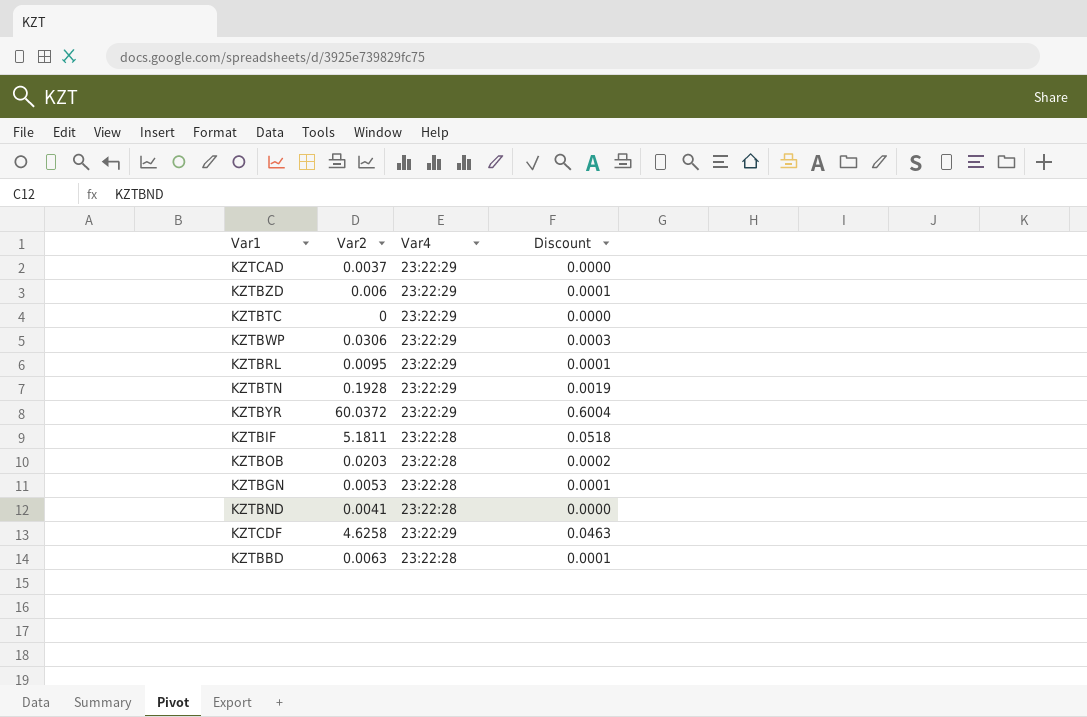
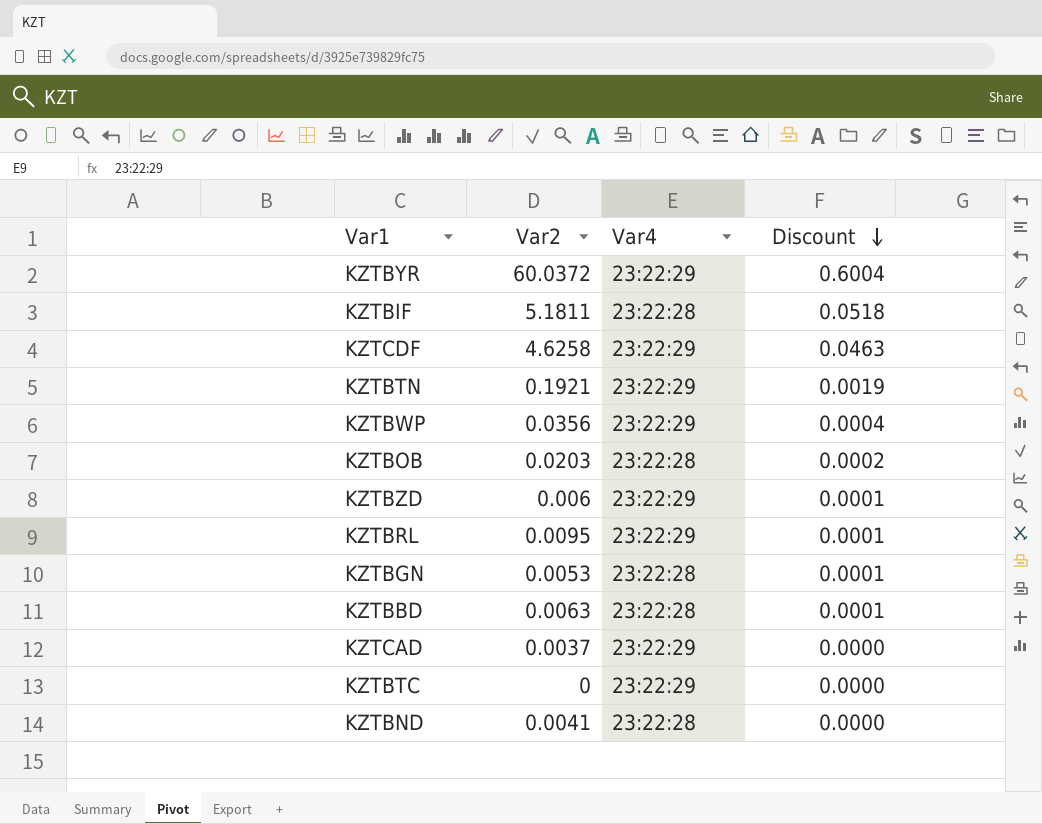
row order: none -> Discount descending
KZTBTN | Var2: 0.1928 -> 0.1921
KZTBWP | Var2: 0.0306 -> 0.0356
KZTBWP | Discount: 0.0003 -> 0.0004

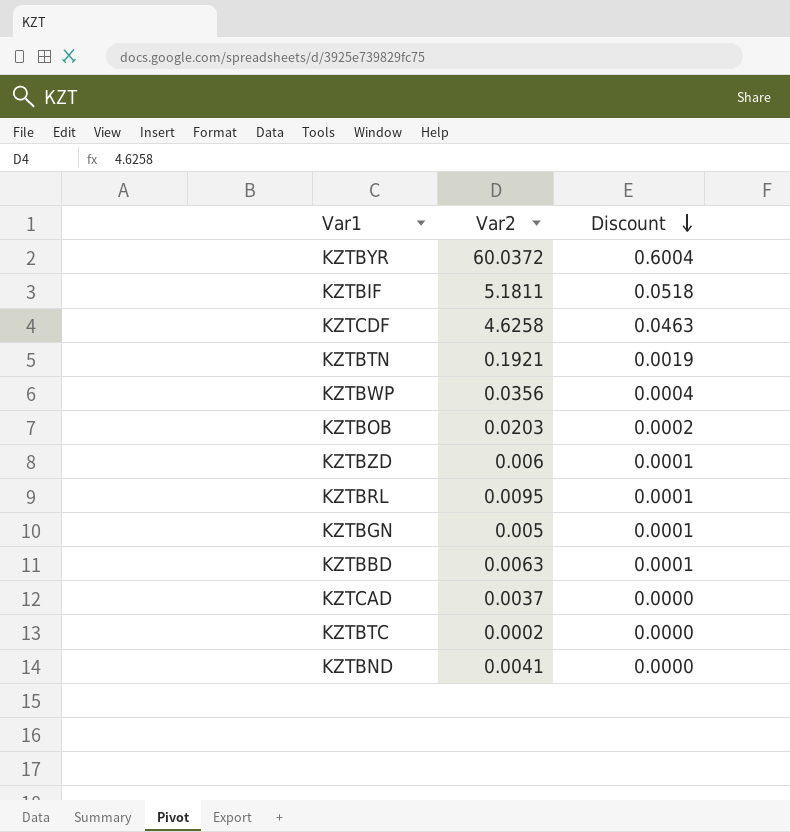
column Var4 | position: 3 -> none
KZTBGN | Var2: 0.0053 -> 0.005
KZTBTC | Var2: 0 -> 0.0002

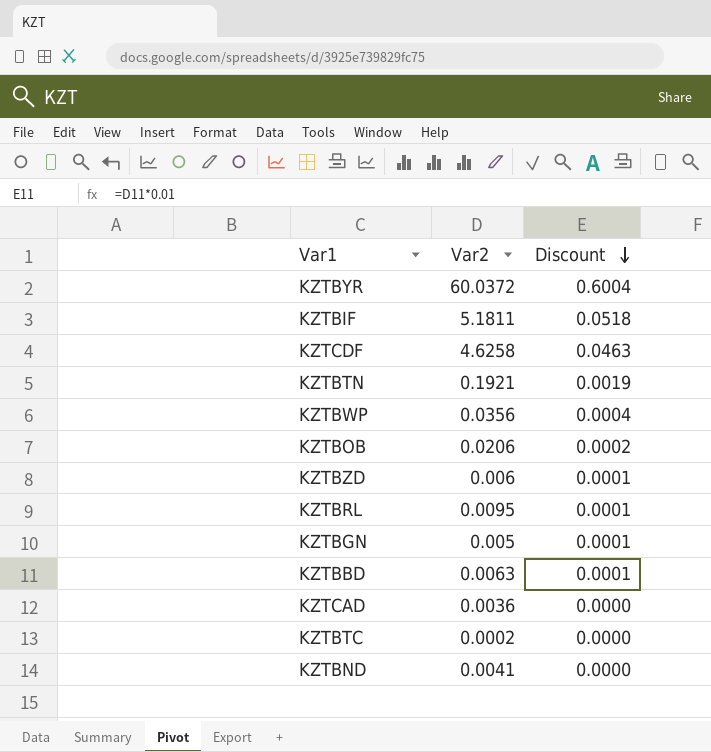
KZTBOB | Var2: 0.0203 -> 0.0206
KZTCAD | Var2: 0.0037 -> 0.0036

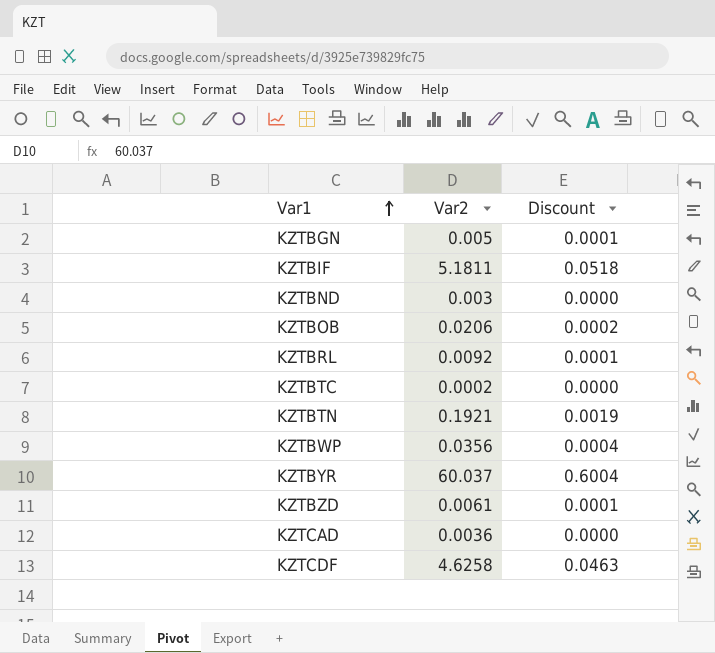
row order: Discount descending -> Var1 ascending
row KZTBBD: 0.0063 | 0.0001 -> none
KZTBND | Var2: 0.0041 -> 0.003
KZTBRL | Var2: 0.0095 -> 0.0092
KZTBYR | Var2: 60.0372 -> 60.037
KZTBZD | Var2: 0.006 -> 0.0061

